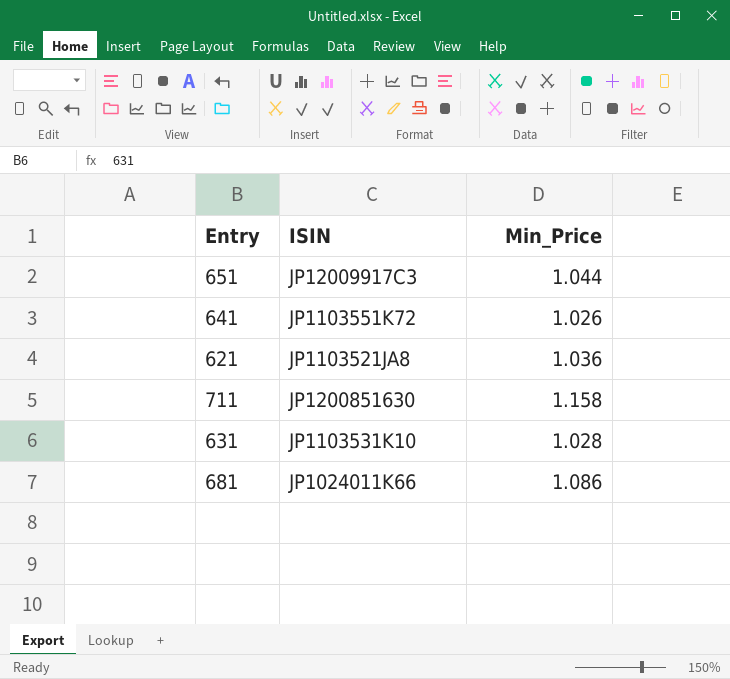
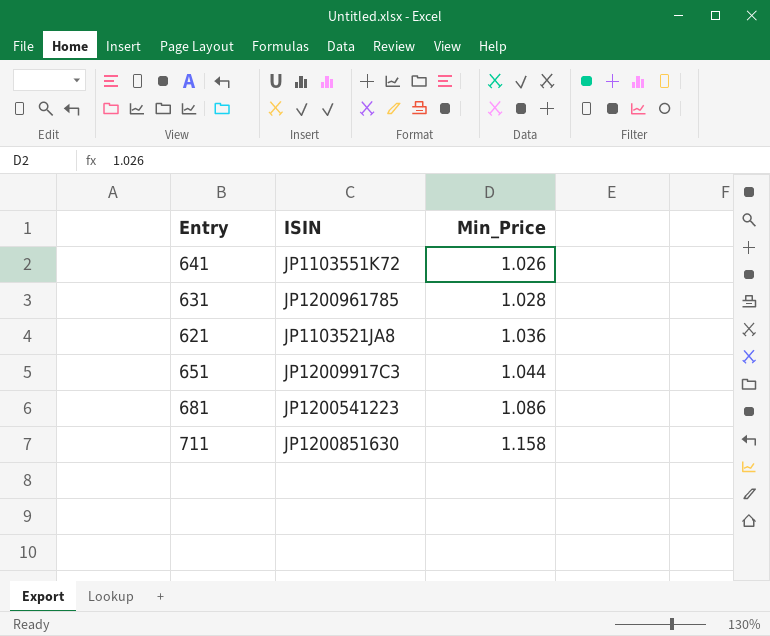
row order: none -> Min_Price ascending
631 | ISIN: JP1103531K10 -> JP1200961785
681 | ISIN: JP1024011K66 -> JP1200541223

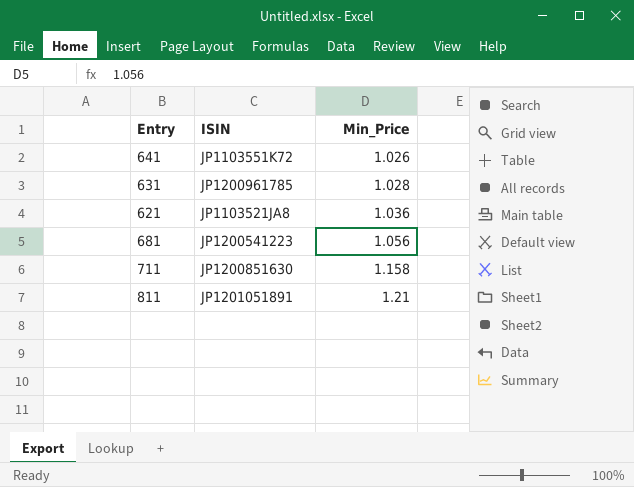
row 651: JP12009917C3 | 1.044 -> none
681 | Min_Price: 1.086 -> 1.056
row 811: none -> JP1201051891 | 1.21

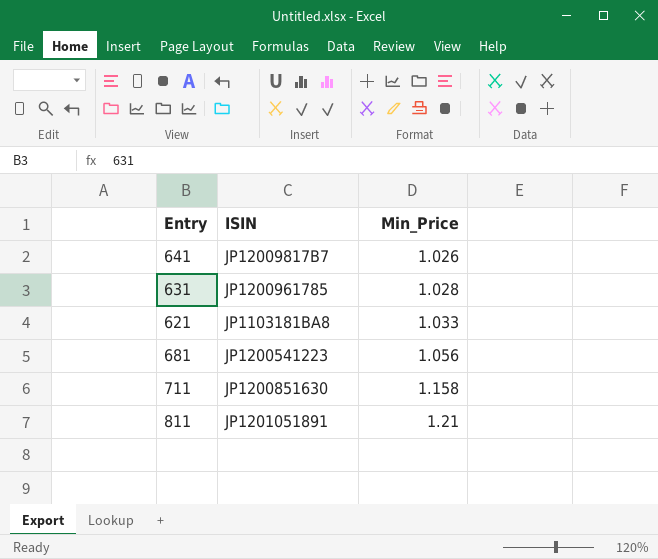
641 | ISIN: JP1103551K72 -> JP12009817B7
621 | ISIN: JP1103521JA8 -> JP1103181BA8
621 | Min_Price: 1.036 -> 1.033

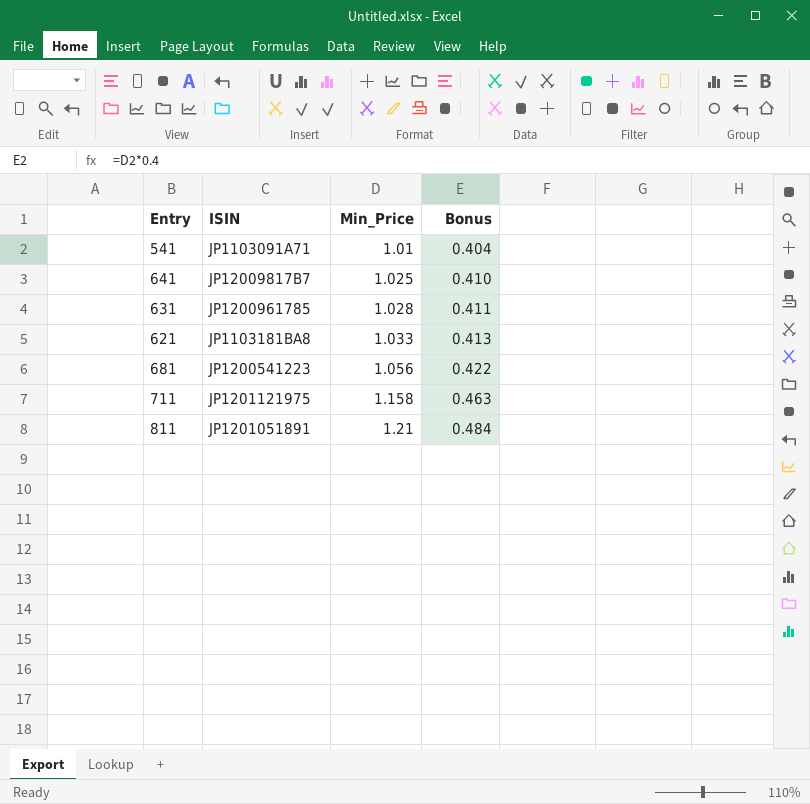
column Bonus | formula: none -> [Min_Price] * 0.4
row 541: none -> JP1103091A71 | 1.01 | 0.404
641 | Min_Price: 1.026 -> 1.025
711 | ISIN: JP1200851630 -> JP1201121975

